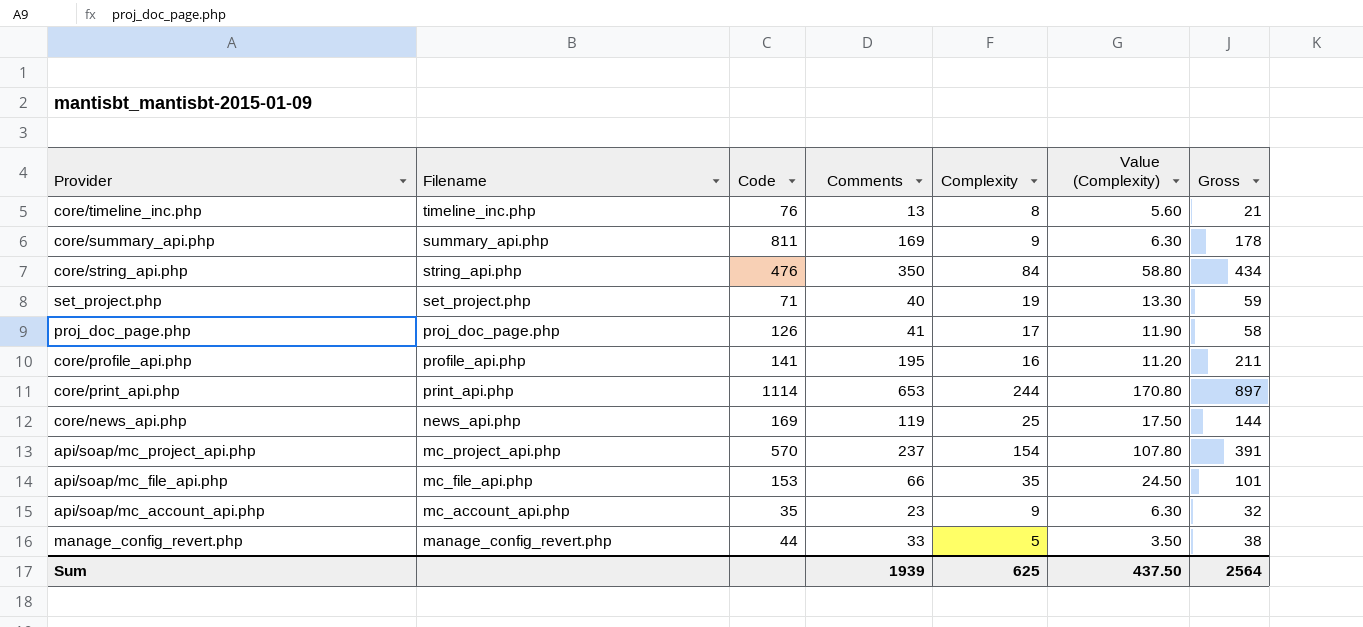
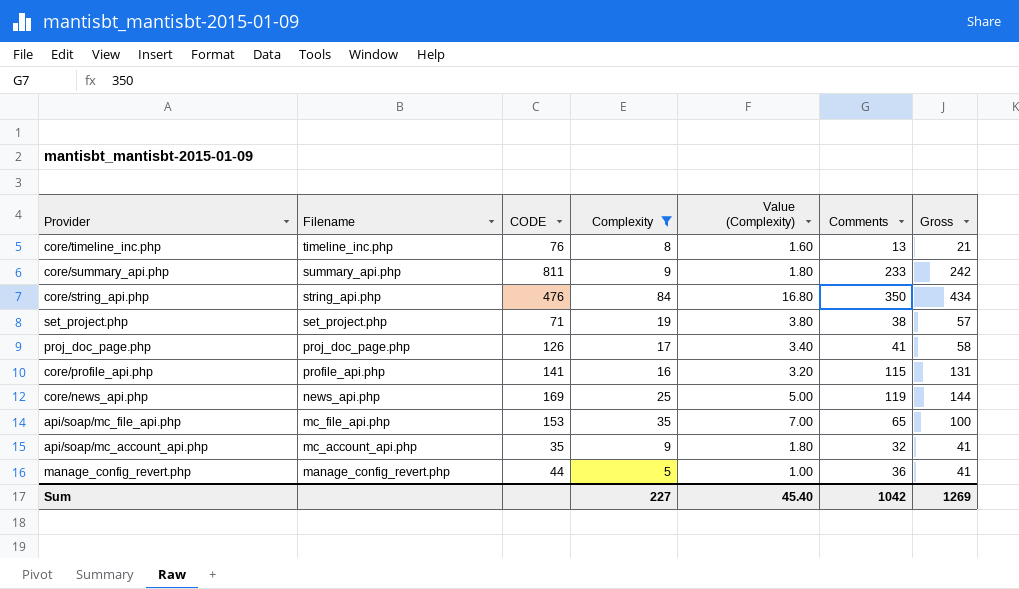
filter: none -> Complexity <= 84
column name: Code -> CODE
column Value (Complexity) | formula: [Complexity] * 0.7 -> [Complexity] * 0.2
column Comments | position: 4 -> 6
core/summary_api.php | Comments: 169 -> 233
core/summary_api.php | Gross: 178 -> 242
set_project.php | Comments: 40 -> 38
set_project.php | Gross: 59 -> 57
core/profile_api.php | Comments: 195 -> 115
core/profile_api.php | Gross: 211 -> 131
api/soap/mc_file_api.php | Comments: 66 -> 65
api/soap/mc_file_api.php | Gross: 101 -> 100
api/soap/mc_account_api.php | Comments: 23 -> 32
api/soap/mc_account_api.php | Gross: 32 -> 41
manage_config_revert.php | Comments: 33 -> 36
manage_config_revert.php | Gross: 38 -> 41
Sum | Complexity: 625 -> 227
Sum | Value (Complexity): 437.50 -> 45.40
Sum | Comments: 1939 -> 1042
Sum | Gross: 2564 -> 1269

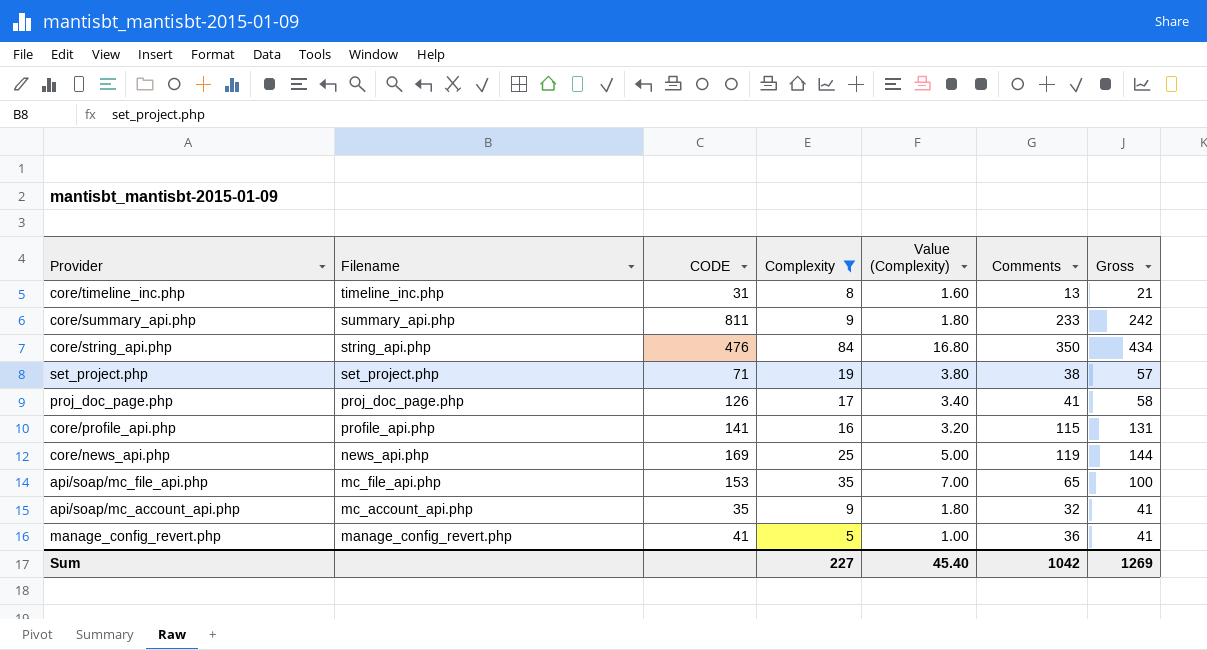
core/timeline_inc.php | CODE: 76 -> 31
manage_config_revert.php | CODE: 44 -> 41

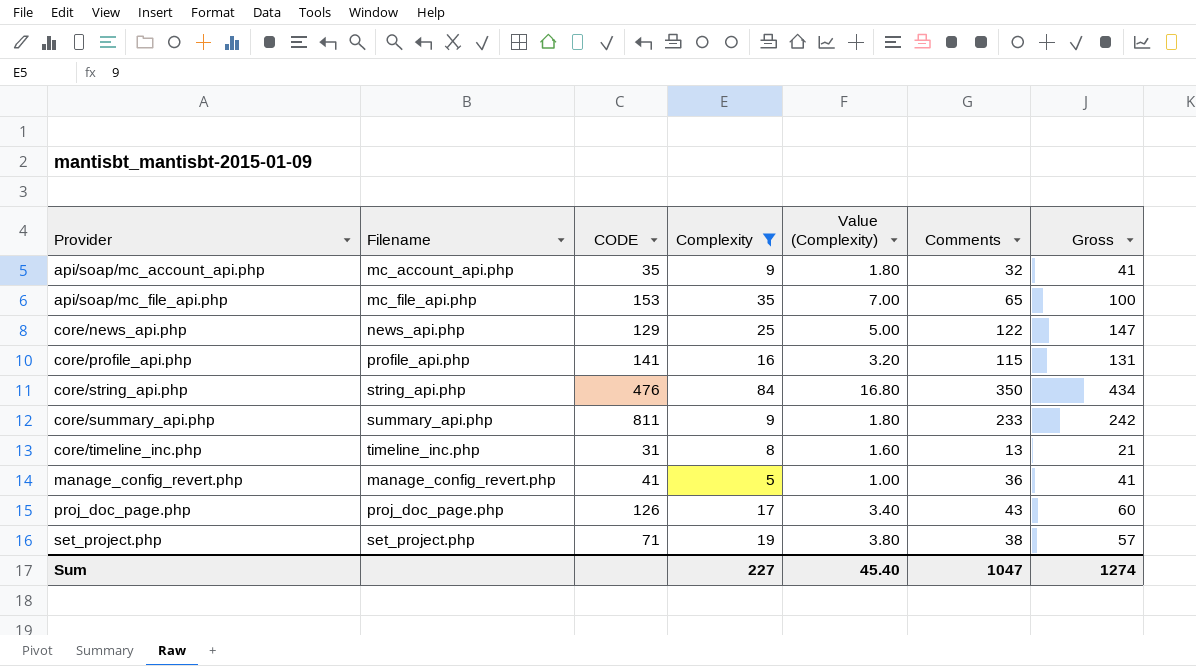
row order: Filename descending -> Provider ascending
core/news_api.php | CODE: 169 -> 129
core/news_api.php | Comments: 119 -> 122
core/news_api.php | Gross: 144 -> 147
proj_doc_page.php | Comments: 41 -> 43
proj_doc_page.php | Gross: 58 -> 60
Sum | Comments: 1042 -> 1047
Sum | Gross: 1269 -> 1274

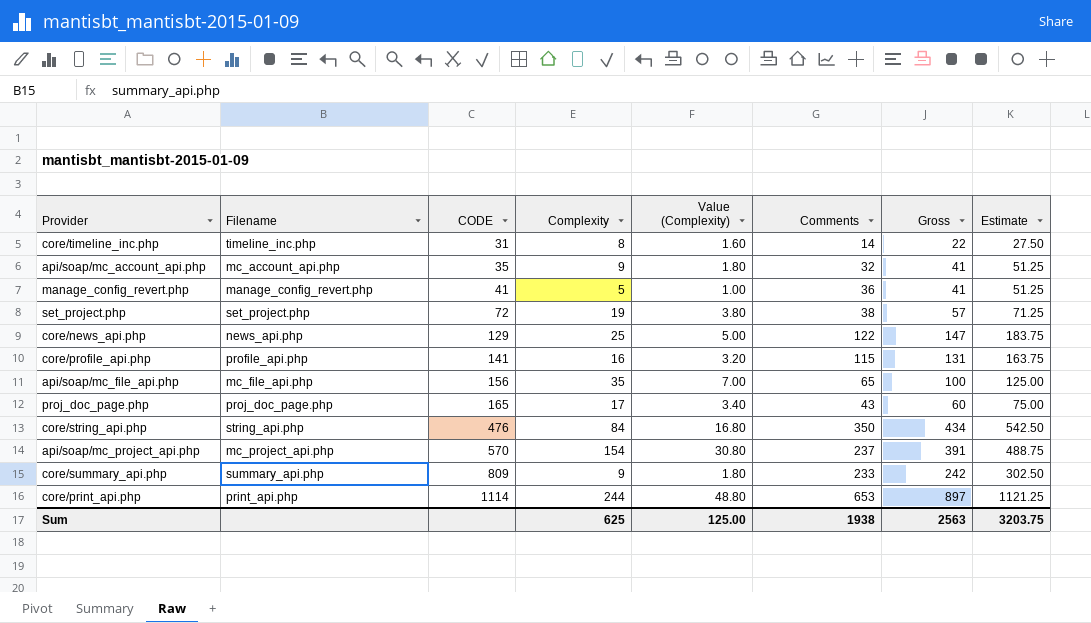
filter: Complexity <= 84 -> none
row order: Provider ascending -> CODE ascending
column Estimate | formula: none -> [Gross] * 1.25
core/timeline_inc.php | Comments: 13 -> 14
core/timeline_inc.php | Gross: 21 -> 22
set_project.php | CODE: 71 -> 72
api/soap/mc_file_api.php | CODE: 153 -> 156
proj_doc_page.php | CODE: 126 -> 165
core/summary_api.php | CODE: 811 -> 809
Sum | Complexity: 227 -> 625
Sum | Value (Complexity): 45.40 -> 125.00
Sum | Comments: 1047 -> 1938
Sum | Gross: 1274 -> 2563

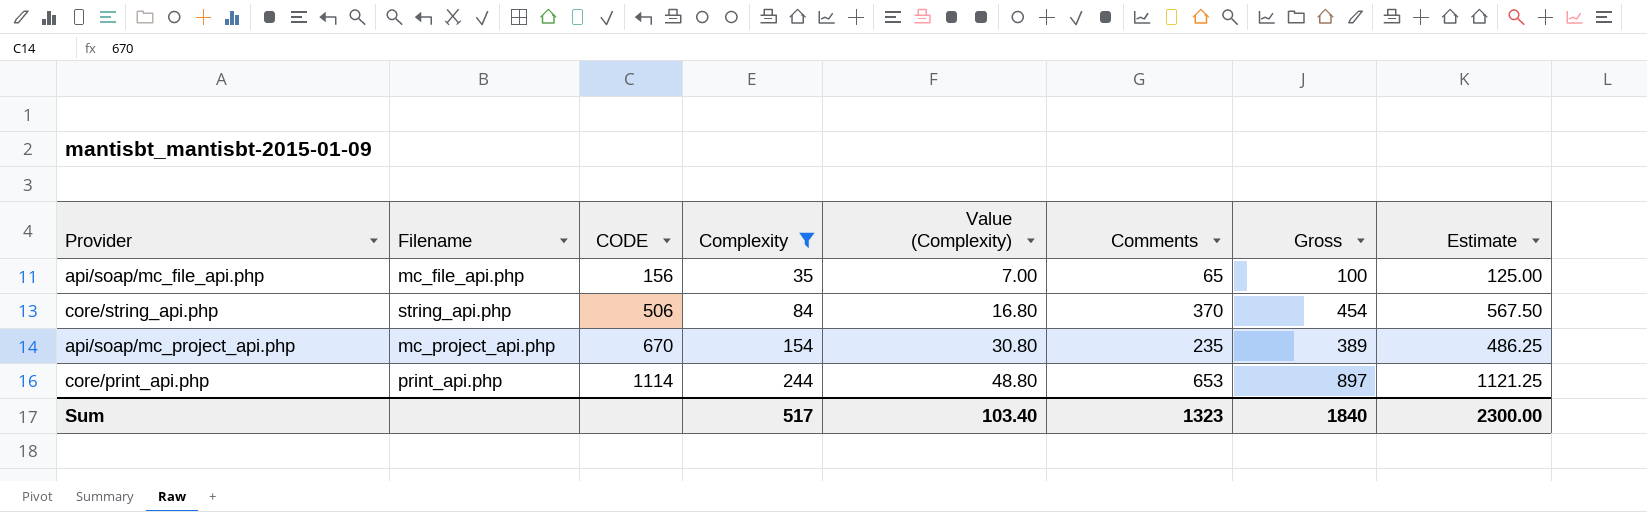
filter: none -> Complexity >= 35
core/string_api.php | CODE: 476 -> 506
core/string_api.php | Comments: 350 -> 370
core/string_api.php | Gross: 434 -> 454
core/string_api.php | Estimate: 542.50 -> 567.50
api/soap/mc_project_api.php | CODE: 570 -> 670
api/soap/mc_project_api.php | Comments: 237 -> 235
api/soap/mc_project_api.php | Gross: 391 -> 389
api/soap/mc_project_api.php | Estimate: 488.75 -> 486.25
Sum | Complexity: 625 -> 517
Sum | Value (Complexity): 125.00 -> 103.40
Sum | Comments: 1938 -> 1323
Sum | Gross: 2563 -> 1840
Sum | Estimate: 3203.75 -> 2300.00

